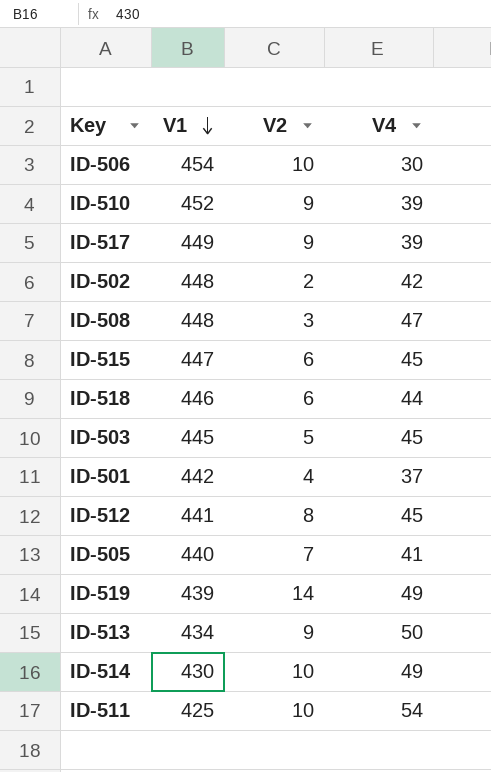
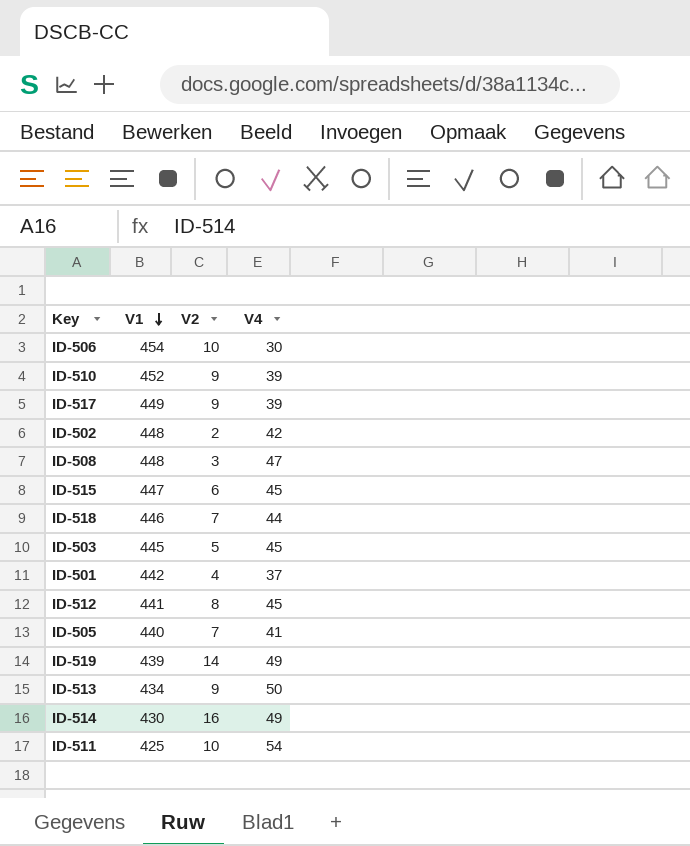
ID-518 | V2: 6 -> 7
ID-514 | V2: 10 -> 16

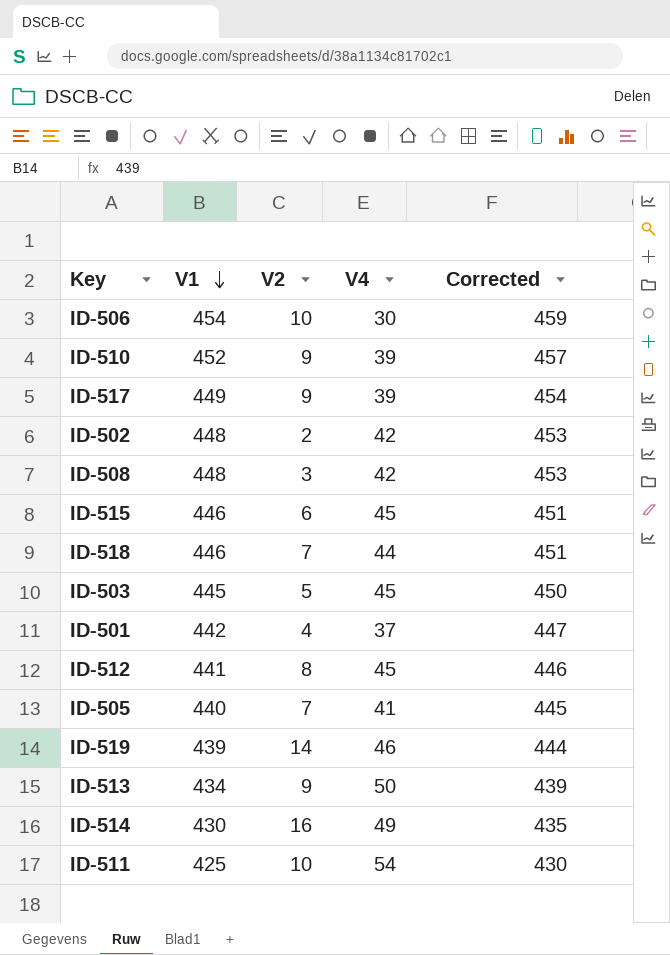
column Corrected | formula: none -> [V1] + 5
ID-508 | V4: 47 -> 42
ID-515 | V1: 447 -> 446
ID-519 | V4: 49 -> 46

